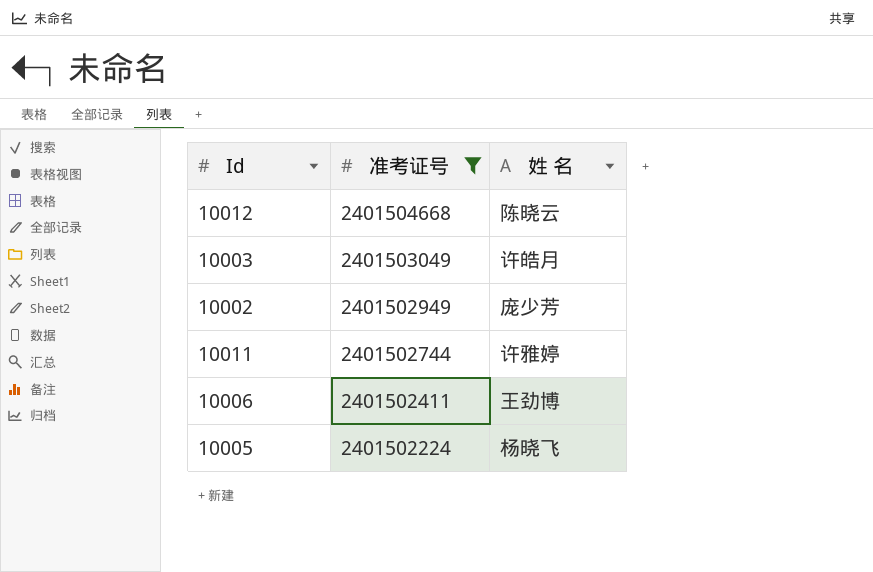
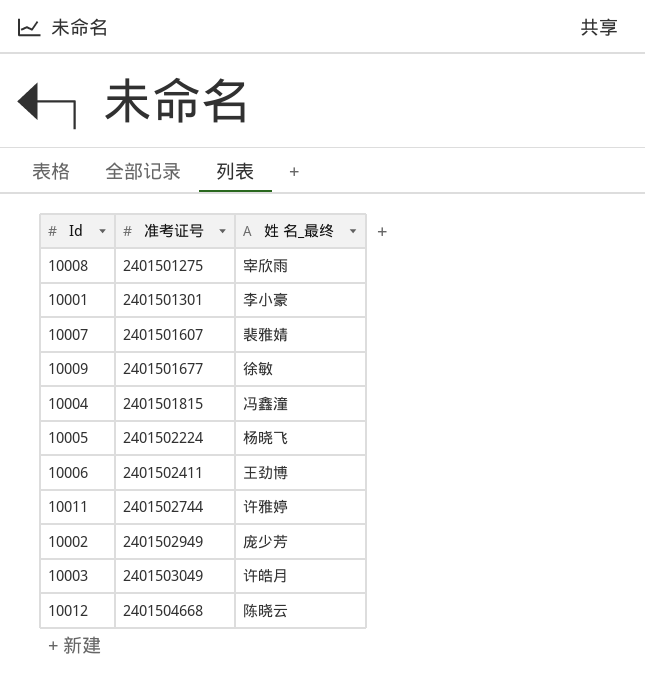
filter: 准考证号 >= 2401502224 -> none
row order: 准考证号 descending -> 准考证号 ascending
column name: 姓 名 -> 姓 名_最终

